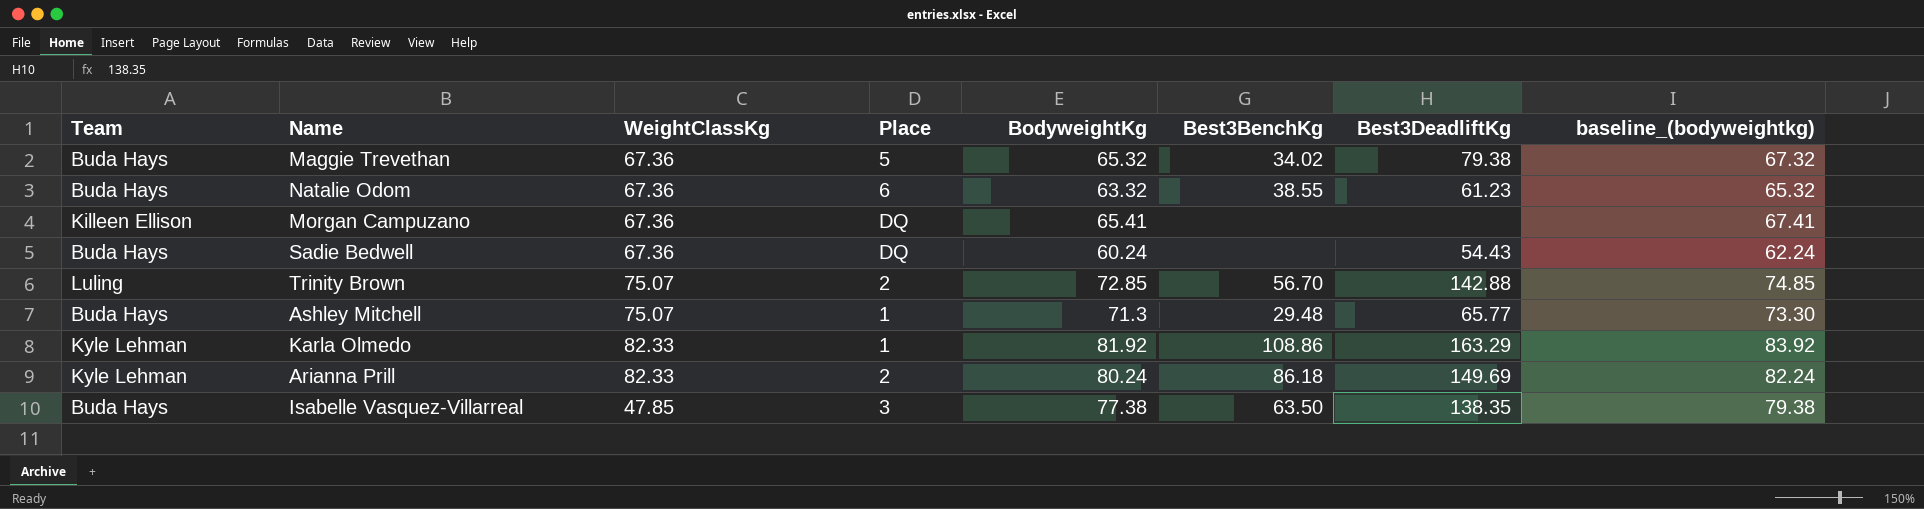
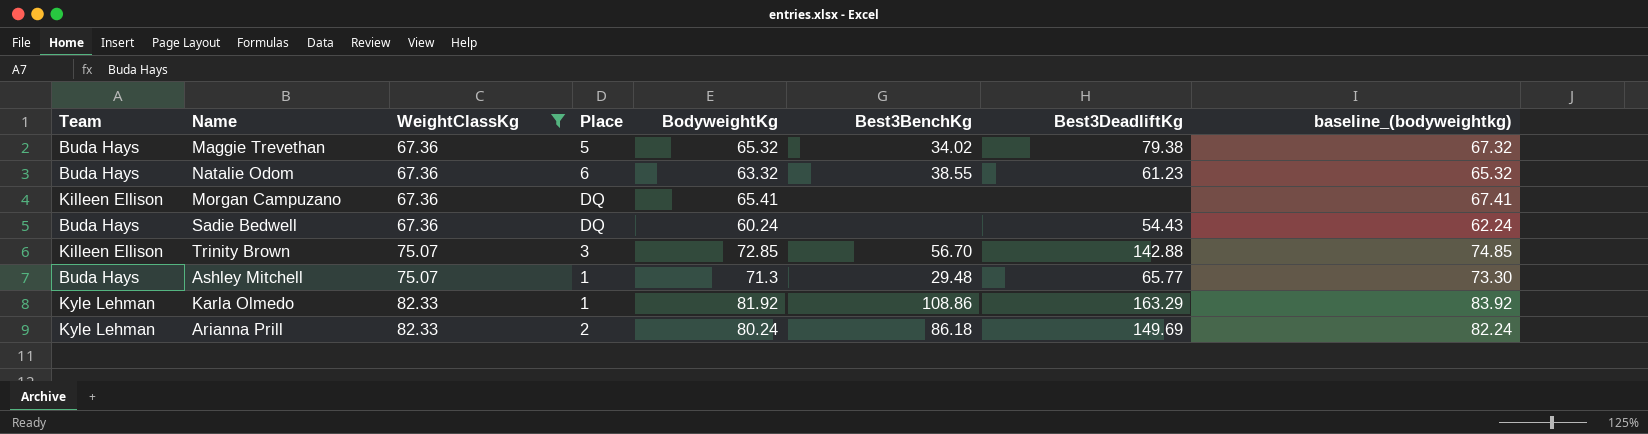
filter: none -> WeightClassKg != 47.85
Trinity Brown | Team: Luling -> Killeen Ellison
Trinity Brown | Place: 2 -> 3

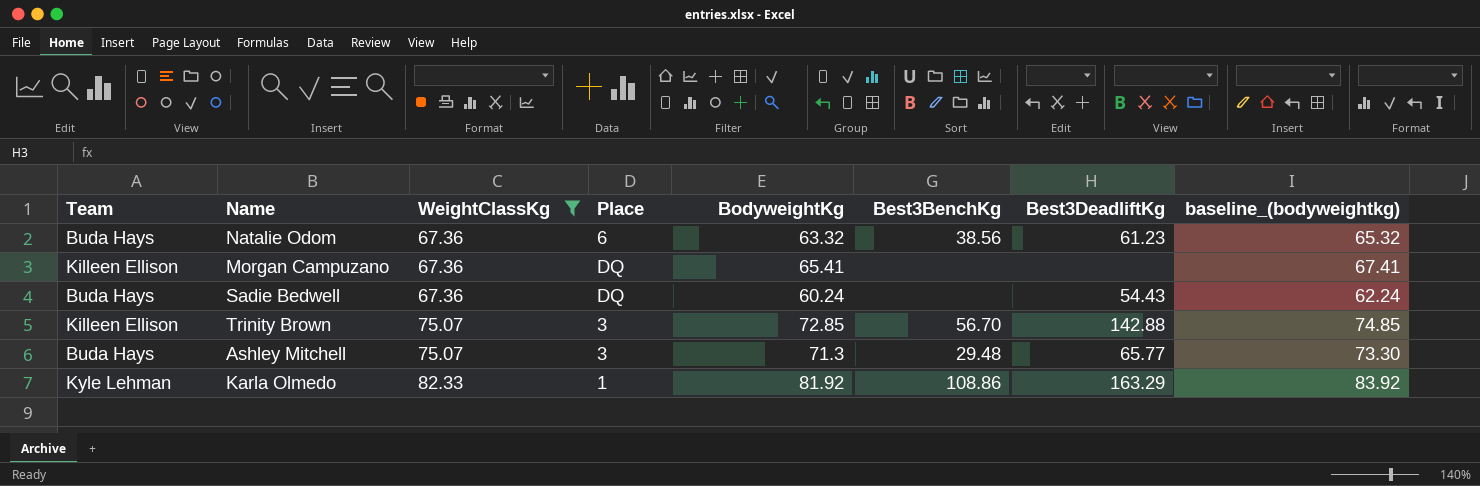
row Maggie Trevethan: Buda Hays | 67.36 | 5 | 65.32 | 34.02 | 79.38 | 67.32 -> none
row Arianna Prill: Kyle Lehman | 82.33 | 2 | 80.24 | 86.18 | 149.69 | 82.24 -> none
Natalie Odom | Best3BenchKg: 38.55 -> 38.56
Ashley Mitchell | Place: 1 -> 3

